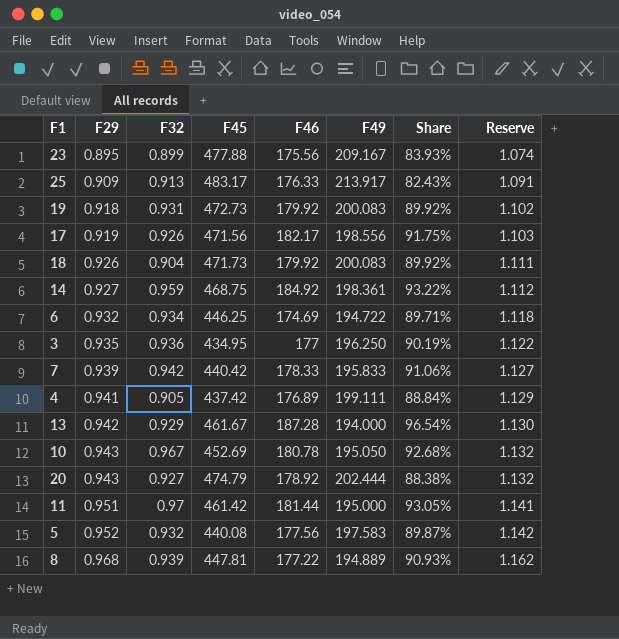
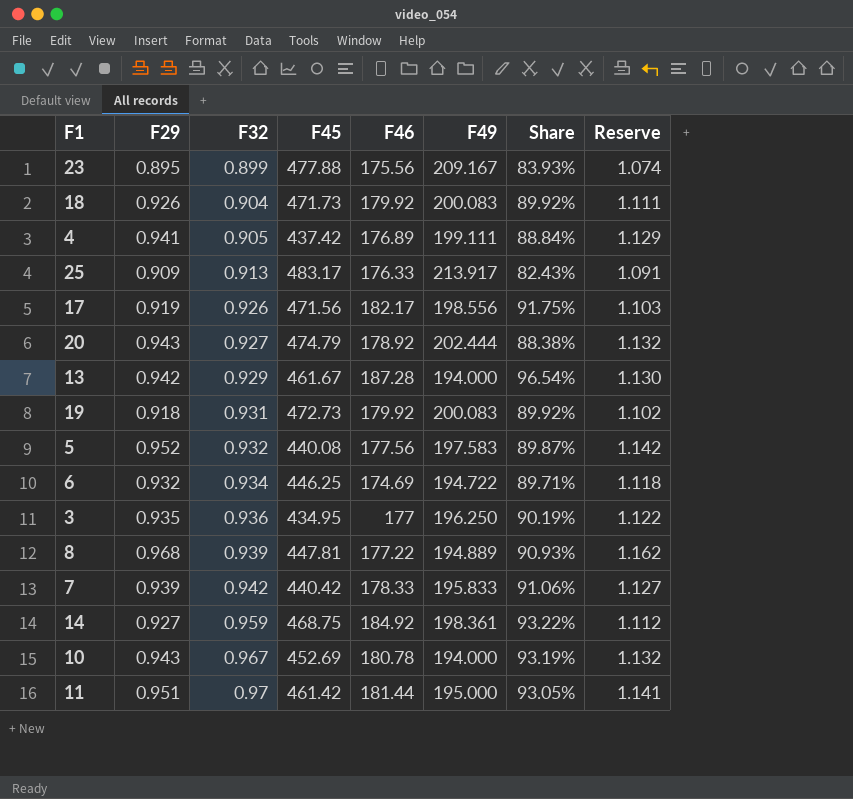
row order: F29 ascending -> F32 ascending
10 | F49: 195.050 -> 194.000
10 | Share: 92.68% -> 93.19%

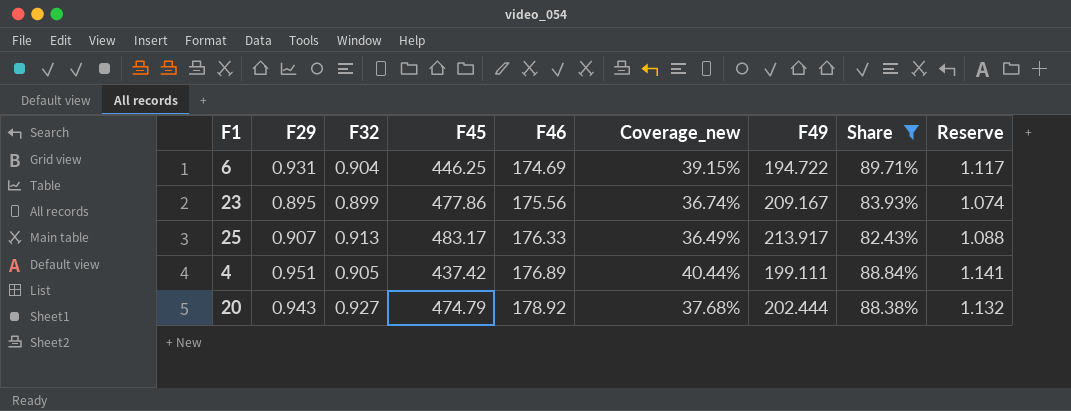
filter: none -> Share <= 89.71%
row order: F32 ascending -> F46 ascending
column Coverage_new | formula: none -> [F46] / [F45]
6 | F29: 0.932 -> 0.931
6 | F32: 0.934 -> 0.904
6 | Reserve: 1.118 -> 1.117
23 | F45: 477.88 -> 477.86
25 | F29: 0.909 -> 0.907
25 | Reserve: 1.091 -> 1.088
4 | F29: 0.941 -> 0.951
4 | Reserve: 1.129 -> 1.141

